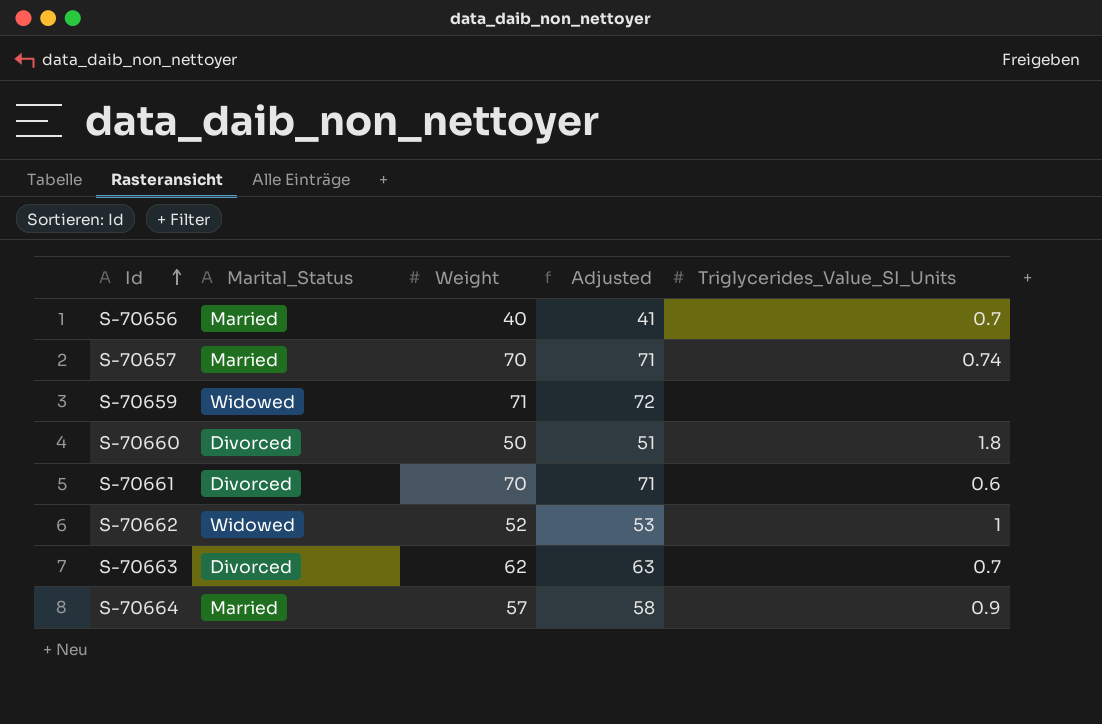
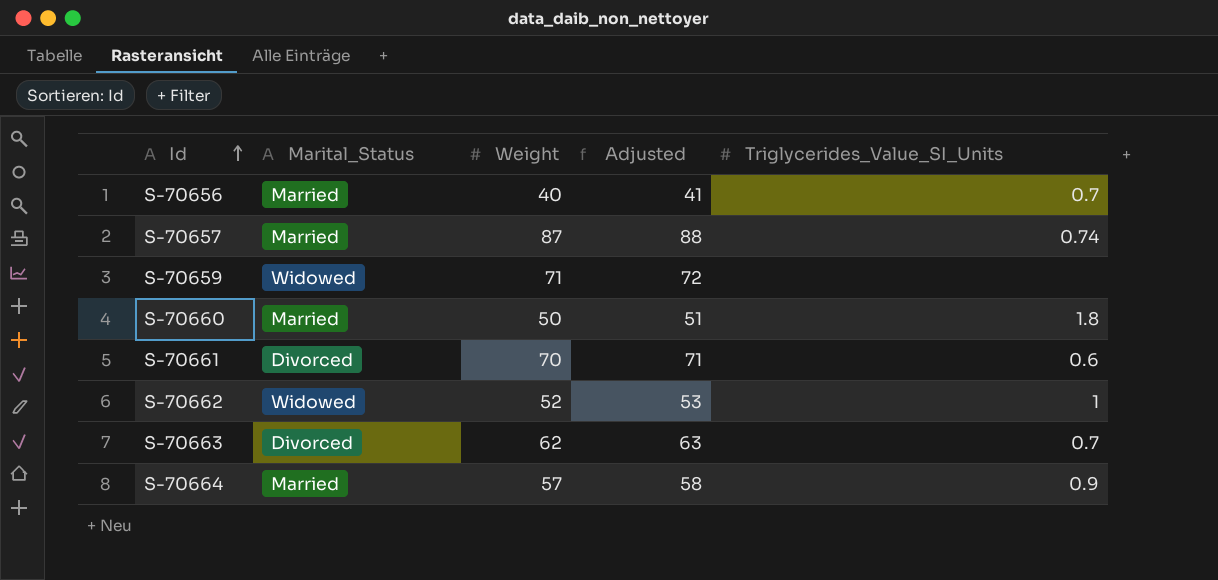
S-70657 | Weight: 70 -> 87
S-70657 | Adjusted: 71 -> 88
S-70660 | Marital_Status: Divorced -> Married

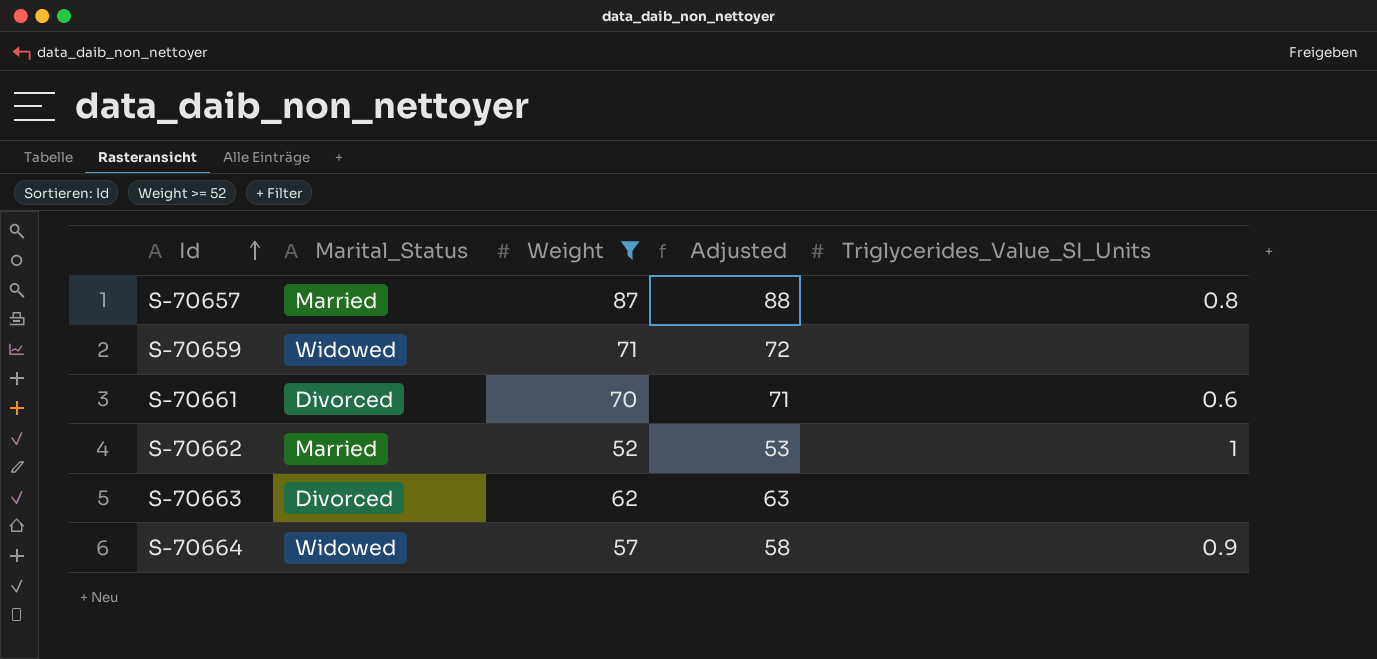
filter: none -> Weight >= 52
S-70657 | Triglycerides_Value_SI_Units: 0.74 -> 0.8
S-70662 | Marital_Status: Widowed -> Married
S-70663 | Triglycerides_Value_SI_Units: 0.7 -> none
S-70664 | Marital_Status: Married -> Widowed

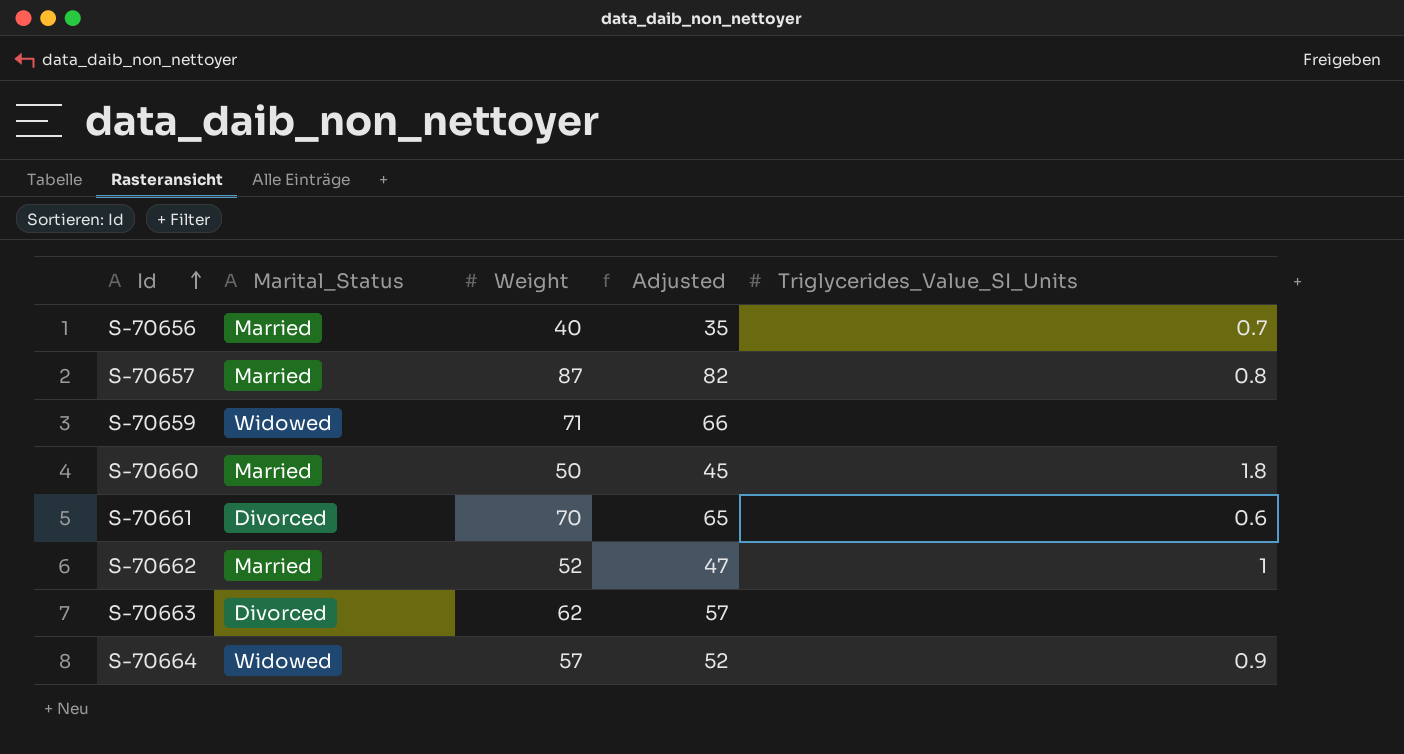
filter: Weight >= 52 -> none
column Adjusted | formula: [Weight] + 1 -> [Weight] - 5

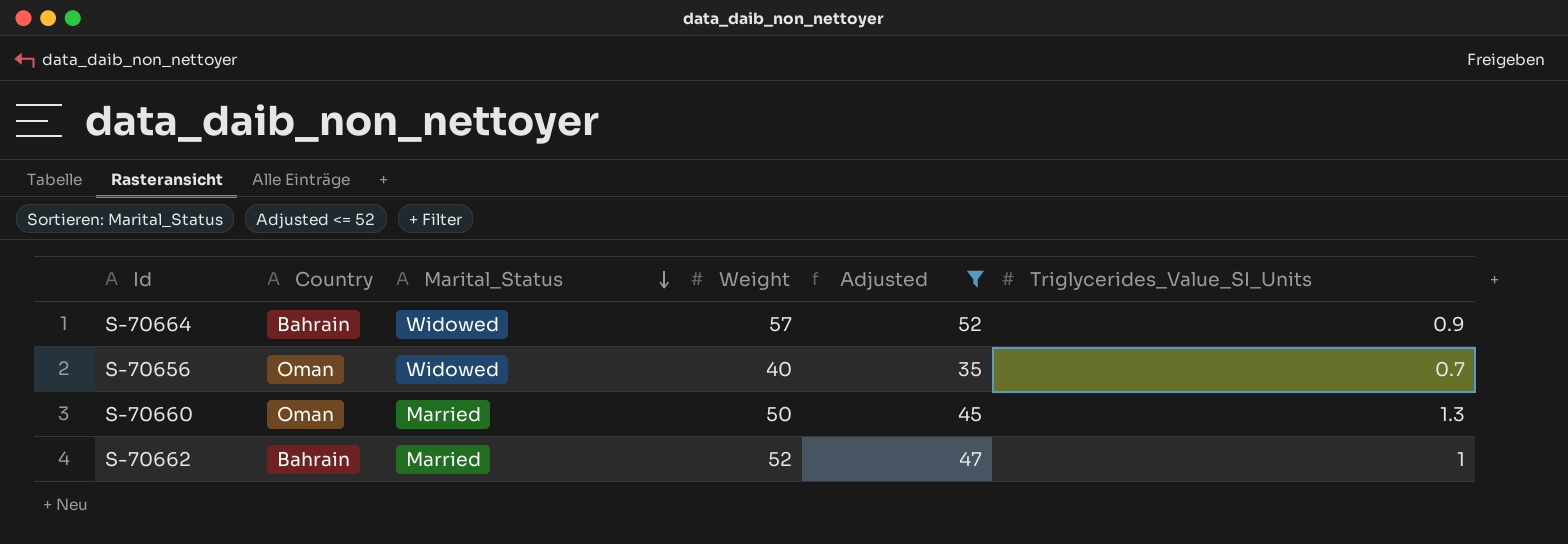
filter: none -> Adjusted <= 52
row order: Id ascending -> Marital_Status descending
column Country | position: none -> 2
S-70656 | Marital_Status: Married -> Widowed
S-70660 | Triglycerides_Value_SI_Units: 1.8 -> 1.3

